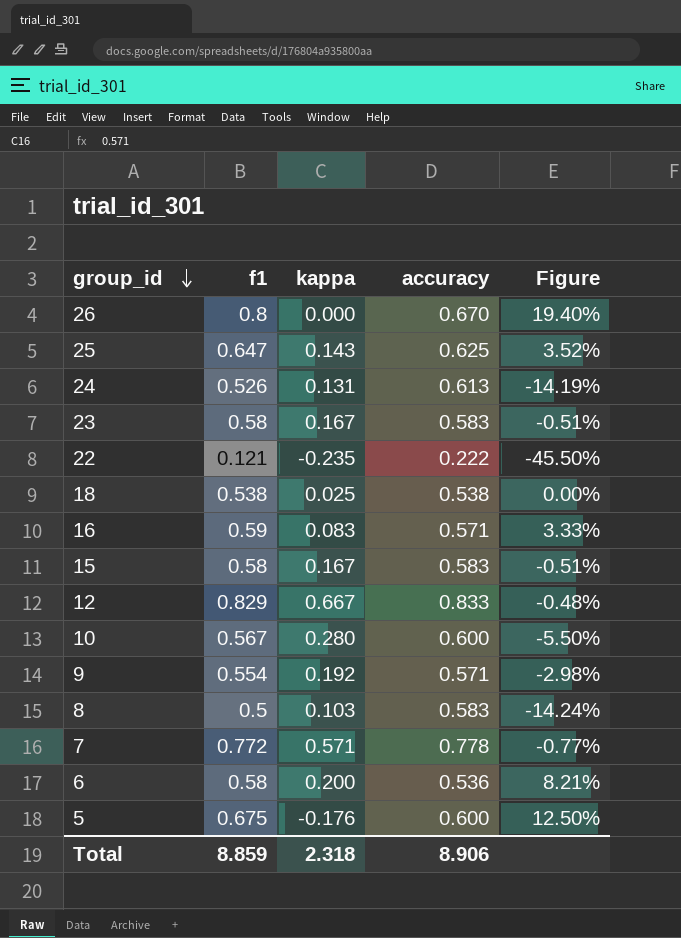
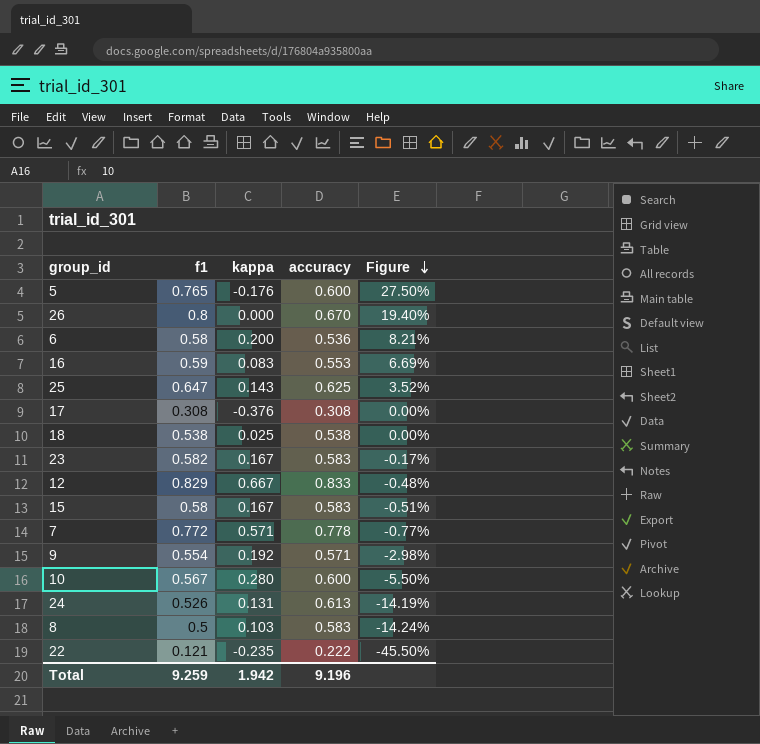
row order: group_id descending -> Figure descending
5 | f1: 0.675 -> 0.765
5 | Figure: 12.50% -> 27.50%
16 | accuracy: 0.571 -> 0.553
16 | Figure: 3.33% -> 6.69%
row 17: none -> 0.308 | -0.376 | 0.308 | 0.00%
23 | f1: 0.58 -> 0.582
23 | Figure: -0.51% -> -0.17%
Total | f1: 8.859 -> 9.259
Total | kappa: 2.318 -> 1.942
Total | accuracy: 8.906 -> 9.196

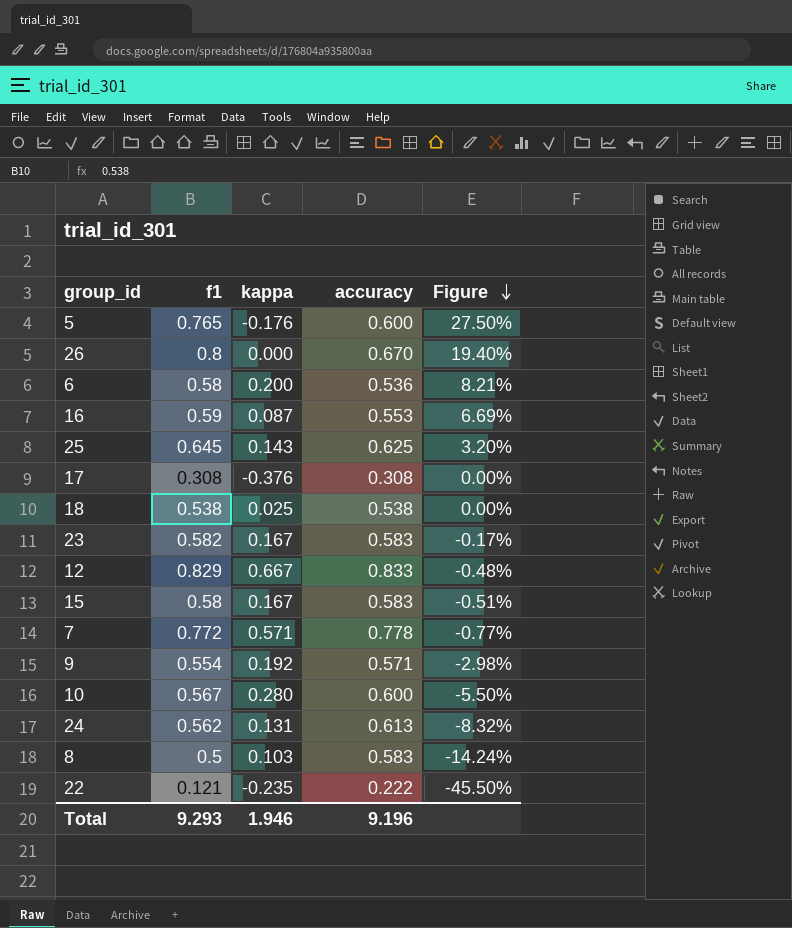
16 | kappa: 0.083 -> 0.087
25 | f1: 0.647 -> 0.645
25 | Figure: 3.52% -> 3.20%
24 | f1: 0.526 -> 0.562
24 | Figure: -14.19% -> -8.32%
Total | f1: 9.259 -> 9.293
Total | kappa: 1.942 -> 1.946

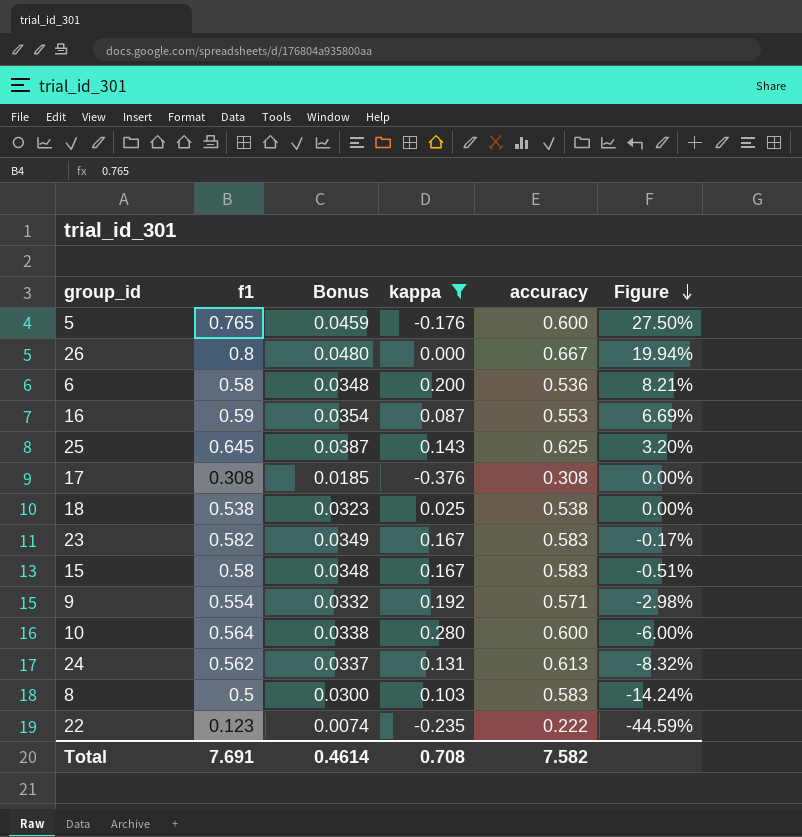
filter: none -> kappa <= 0.280
column Bonus | formula: none -> [f1] * 0.06
26 | accuracy: 0.670 -> 0.667
26 | Figure: 19.40% -> 19.94%
10 | f1: 0.567 -> 0.564
10 | Figure: -5.50% -> -6.00%
22 | f1: 0.121 -> 0.123
22 | Figure: -45.50% -> -44.59%
Total | f1: 9.293 -> 7.691
Total | kappa: 1.946 -> 0.708
Total | accuracy: 9.196 -> 7.582

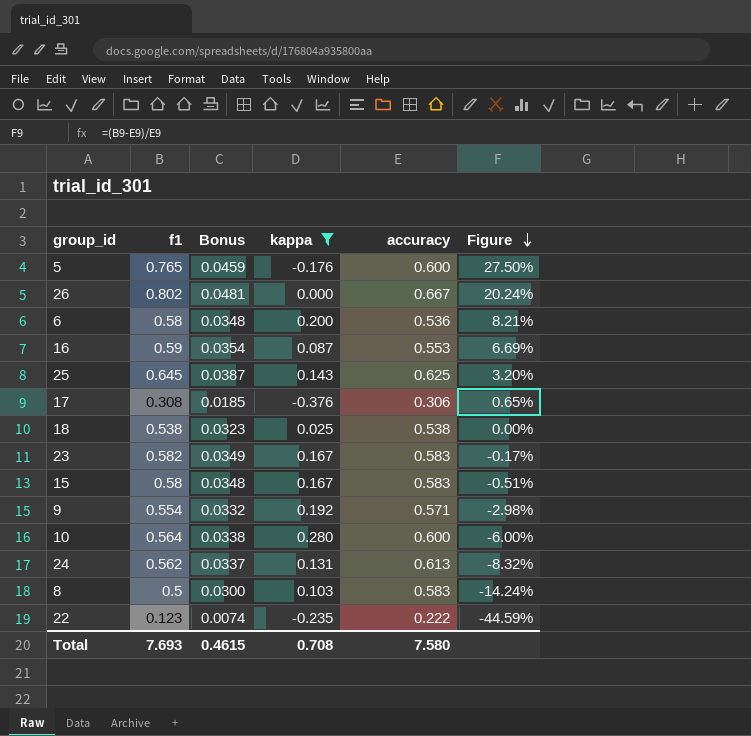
26 | f1: 0.8 -> 0.802
26 | Bonus: 0.0480 -> 0.0481
26 | Figure: 19.94% -> 20.24%
17 | accuracy: 0.308 -> 0.306
17 | Figure: 0.00% -> 0.65%
Total | f1: 7.691 -> 7.693
Total | Bonus: 0.4614 -> 0.4615
Total | accuracy: 7.582 -> 7.580

